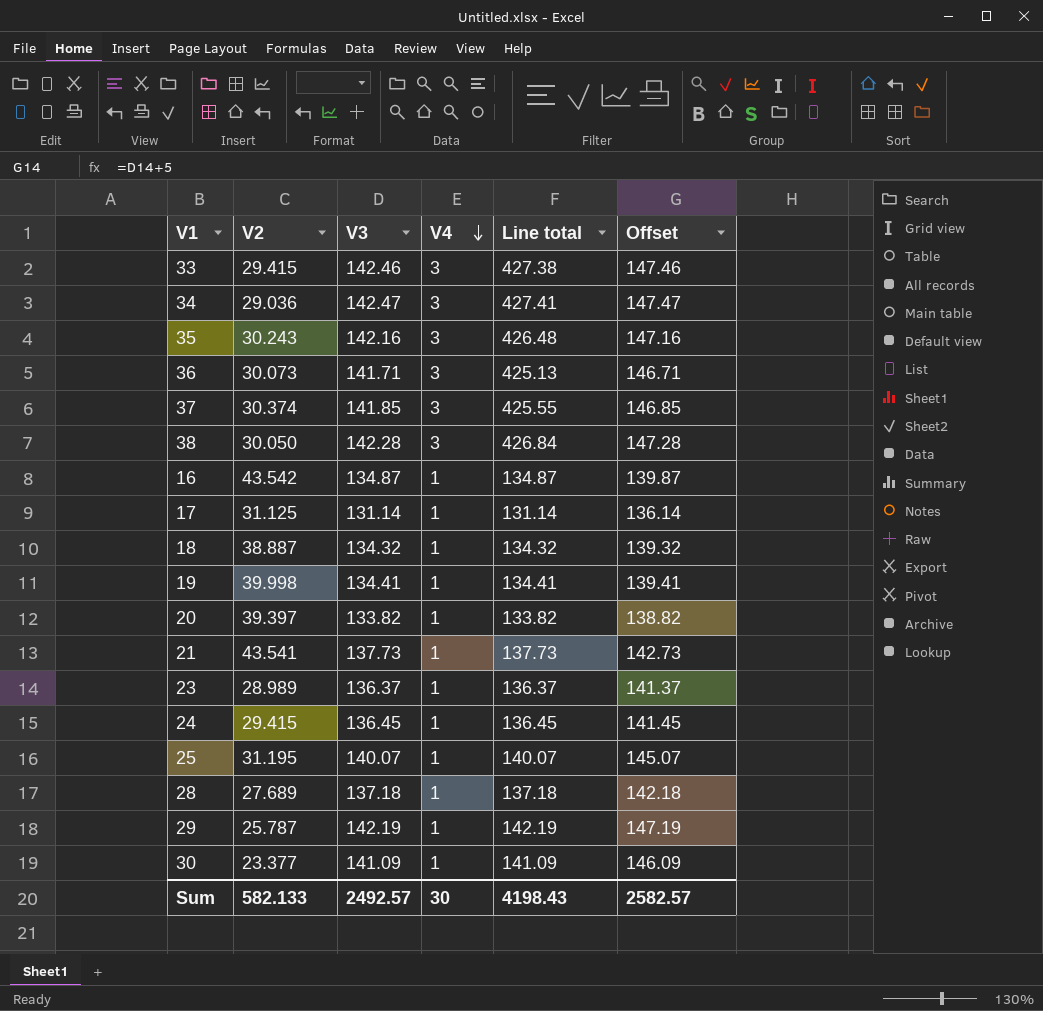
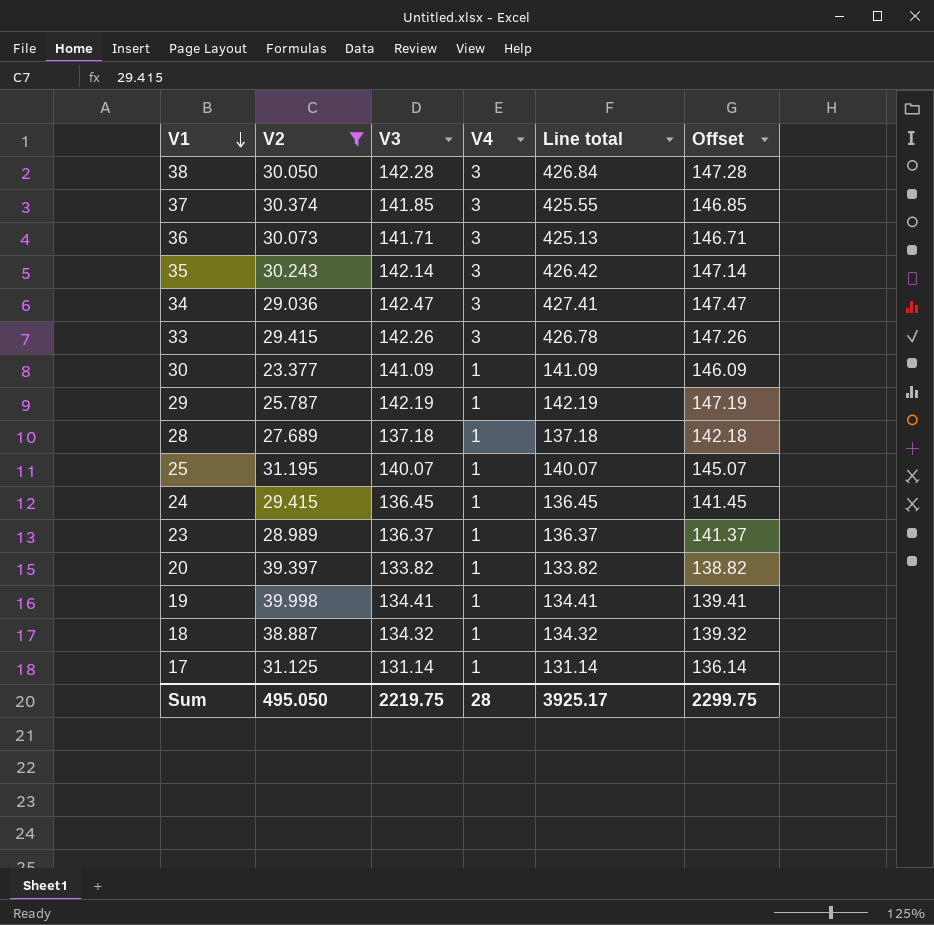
filter: none -> V2 <= 39.998
row order: V4 descending -> V1 descending
35 | V3: 142.16 -> 142.14
35 | Line total: 426.48 -> 426.42
35 | Offset: 147.16 -> 147.14
33 | V3: 142.46 -> 142.26
33 | Line total: 427.38 -> 426.78
33 | Offset: 147.46 -> 147.26
Sum | V2: 582.133 -> 495.050
Sum | V3: 2492.57 -> 2219.75
Sum | V4: 30 -> 28
Sum | Line total: 4198.43 -> 3925.17
Sum | Offset: 2582.57 -> 2299.75

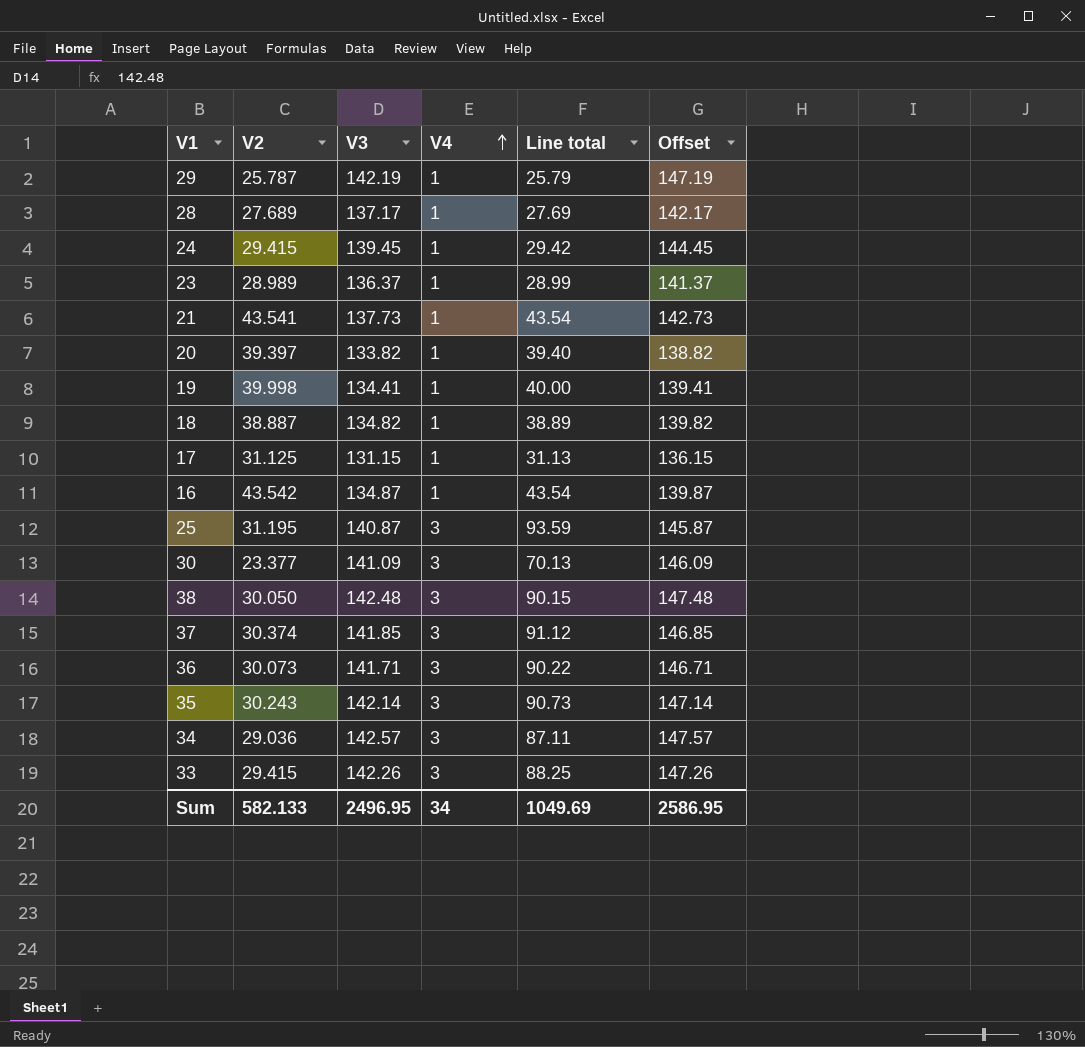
filter: V2 <= 39.998 -> none
row order: V1 descending -> V4 ascending
column Line total | formula: [V3] * [V4] -> [V2] * [V4]
28 | V3: 137.18 -> 137.17
28 | Offset: 142.18 -> 142.17
24 | V3: 136.45 -> 139.45
24 | Offset: 141.45 -> 144.45
18 | V3: 134.32 -> 134.82
18 | Offset: 139.32 -> 139.82
17 | V3: 131.14 -> 131.15
17 | Offset: 136.14 -> 136.15
25 | V3: 140.07 -> 140.87
25 | V4: 1 -> 3
25 | Offset: 145.07 -> 145.87
30 | V4: 1 -> 3
38 | V3: 142.28 -> 142.48
38 | Offset: 147.28 -> 147.48
34 | V3: 142.47 -> 142.57
34 | Offset: 147.47 -> 147.57
Sum | V2: 495.050 -> 582.133
Sum | V3: 2219.75 -> 2496.95
Sum | V4: 28 -> 34
Sum | Line total: 3925.17 -> 1049.69
Sum | Offset: 2299.75 -> 2586.95

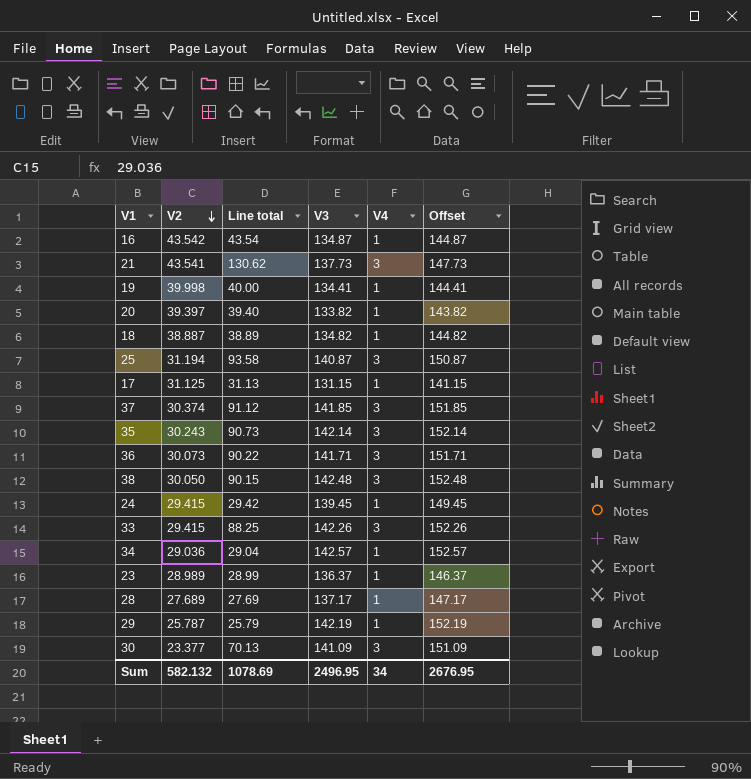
row order: V4 ascending -> V2 descending
column Line total | position: 5 -> 3
column Offset | formula: [V3] + 5 -> [V3] + 10
21 | Line total: 43.54 -> 130.62
21 | V4: 1 -> 3
25 | V2: 31.195 -> 31.194
25 | Line total: 93.59 -> 93.58
34 | Line total: 87.11 -> 29.04
34 | V4: 3 -> 1
Sum | V2: 582.133 -> 582.132
Sum | Line total: 1049.69 -> 1078.69
Sum | Offset: 2586.95 -> 2676.95

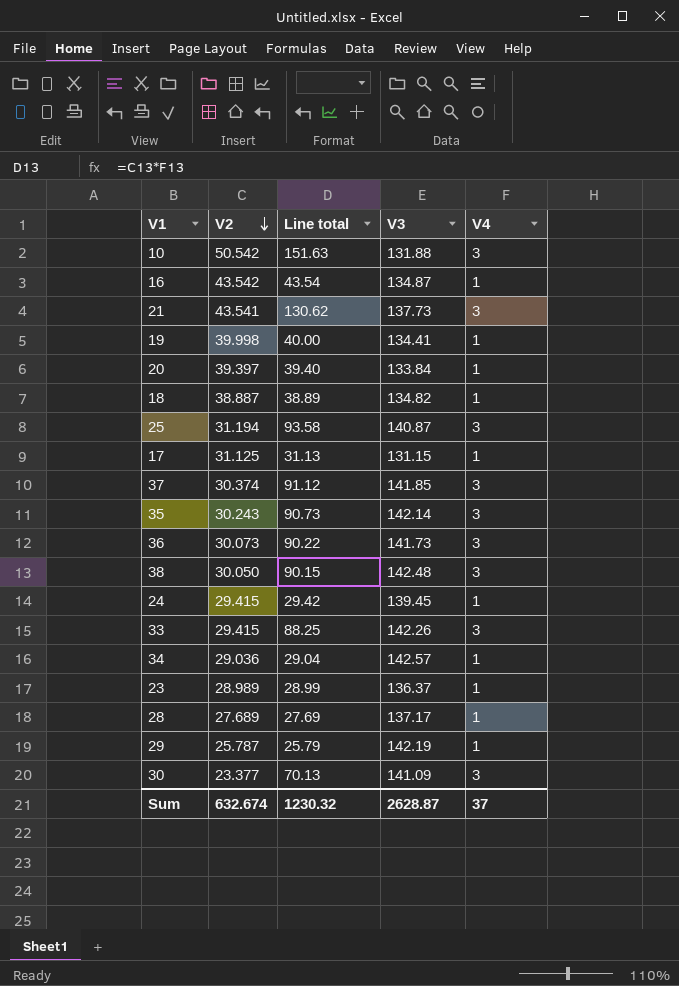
column Offset | formula: [V3] + 10 -> none
row 10: none -> 50.542 | 151.63 | 131.88 | 3
20 | V3: 133.82 -> 133.84
36 | V3: 141.71 -> 141.73
Sum | V2: 582.132 -> 632.674
Sum | Line total: 1078.69 -> 1230.32
Sum | V3: 2496.95 -> 2628.87
Sum | V4: 34 -> 37

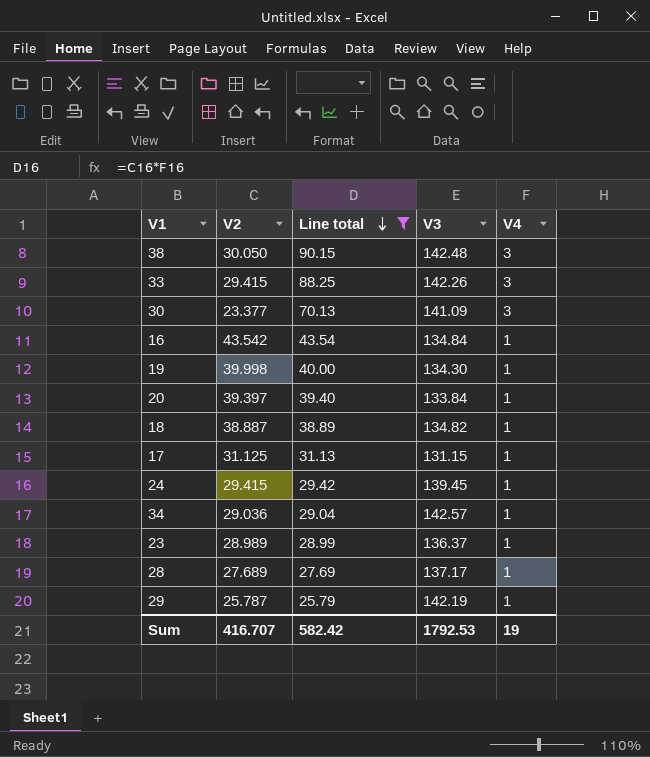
filter: none -> Line total <= 90.15
row order: V2 descending -> Line total descending
16 | V3: 134.87 -> 134.84
19 | V3: 134.41 -> 134.30
Sum | V2: 632.674 -> 416.707
Sum | Line total: 1230.32 -> 582.42
Sum | V3: 2628.87 -> 1792.53
Sum | V4: 37 -> 19

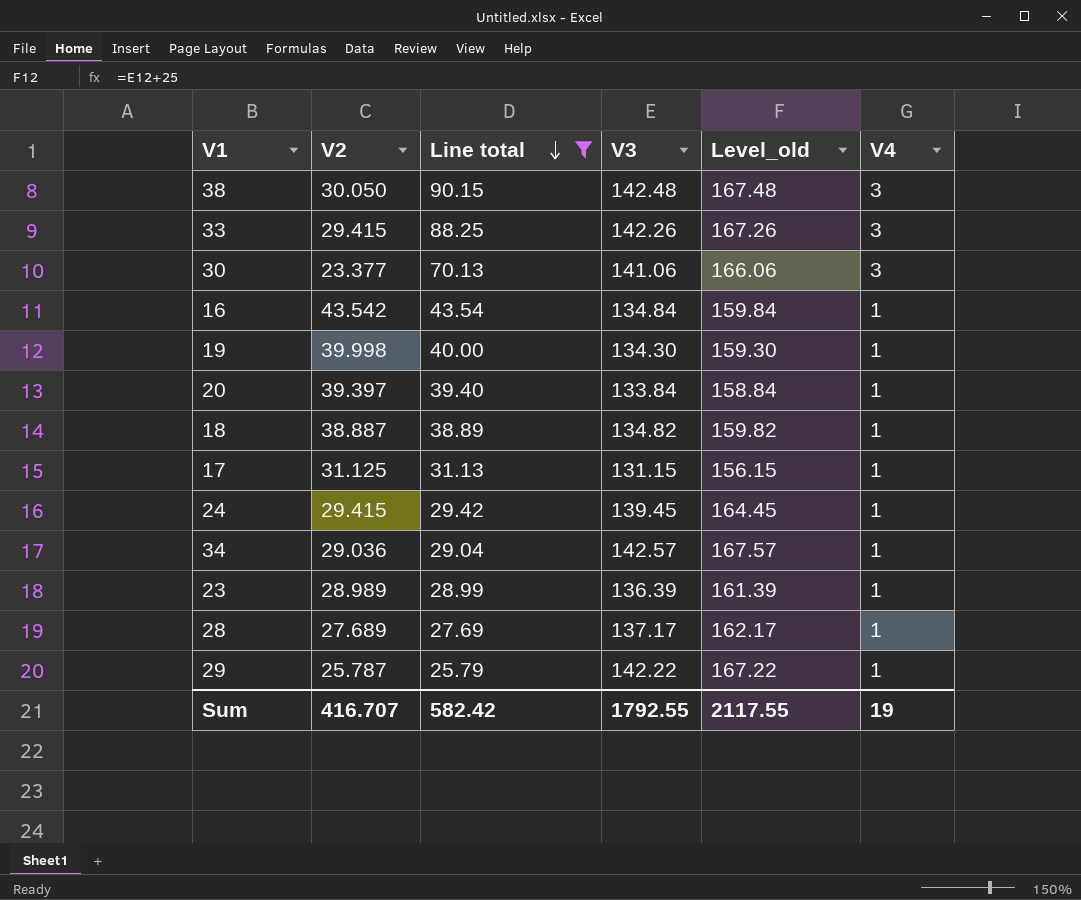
column Level_old | formula: none -> [V3] + 25
30 | V3: 141.09 -> 141.06
23 | V3: 136.37 -> 136.39
29 | V3: 142.19 -> 142.22
Sum | V3: 1792.53 -> 1792.55

